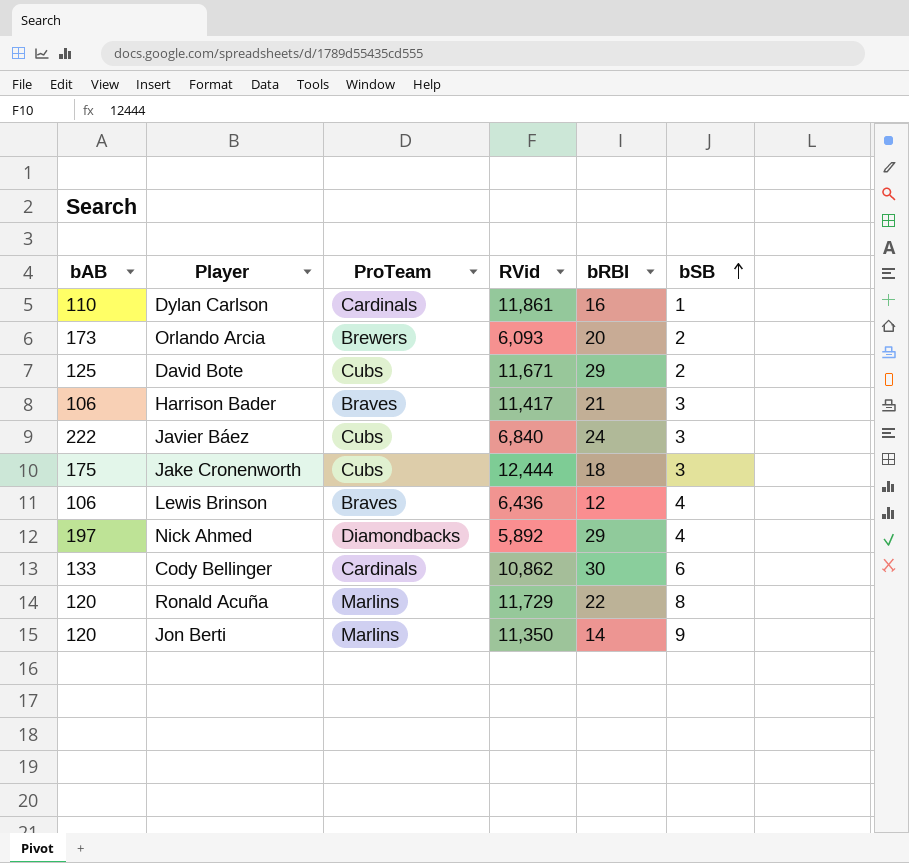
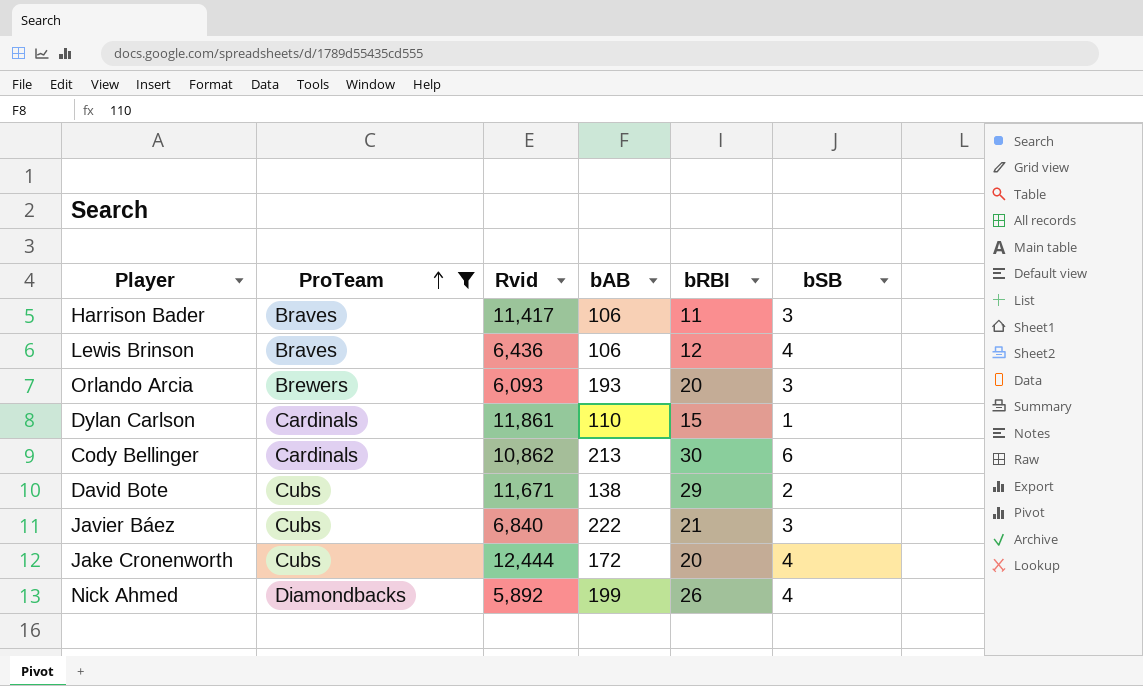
filter: none -> ProTeam != Marlins
row order: bSB ascending -> ProTeam ascending
column name: RVid -> Rvid
column bAB | position: 1 -> 4
Harrison Bader | bRBI: 21 -> 11
Orlando Arcia | bAB: 173 -> 193
Orlando Arcia | bSB: 2 -> 3
Dylan Carlson | bRBI: 16 -> 15
Cody Bellinger | bAB: 133 -> 213
David Bote | bAB: 125 -> 138
Javier Báez | bRBI: 24 -> 21
Jake Cronenworth | bAB: 175 -> 172
Jake Cronenworth | bRBI: 18 -> 20
Jake Cronenworth | bSB: 3 -> 4
Nick Ahmed | bAB: 197 -> 199
Nick Ahmed | bRBI: 29 -> 26

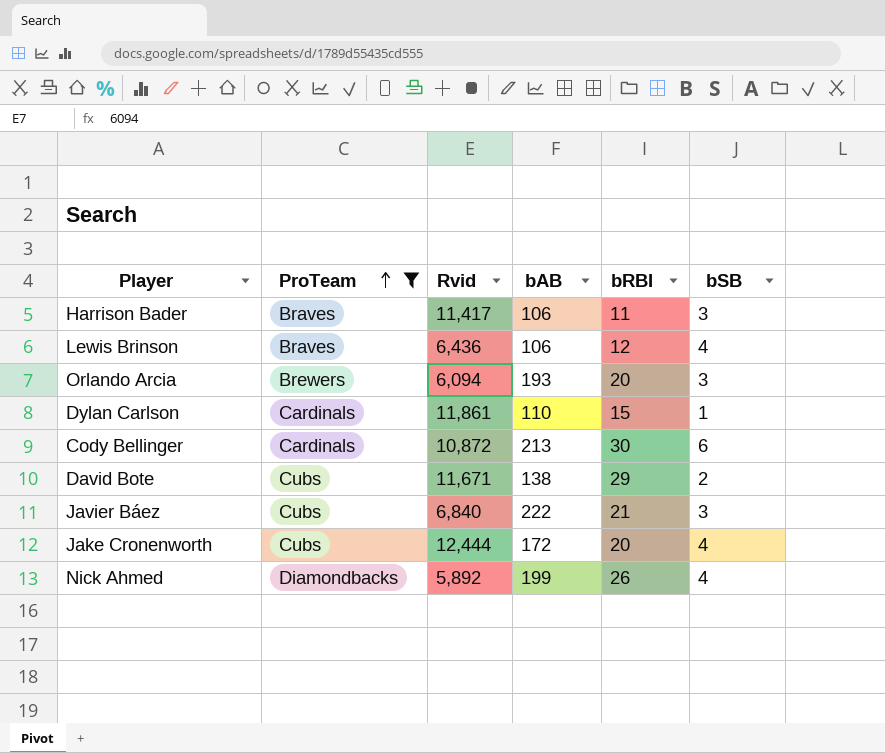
Orlando Arcia | Rvid: 6,093 -> 6,094
Cody Bellinger | Rvid: 10,862 -> 10,872

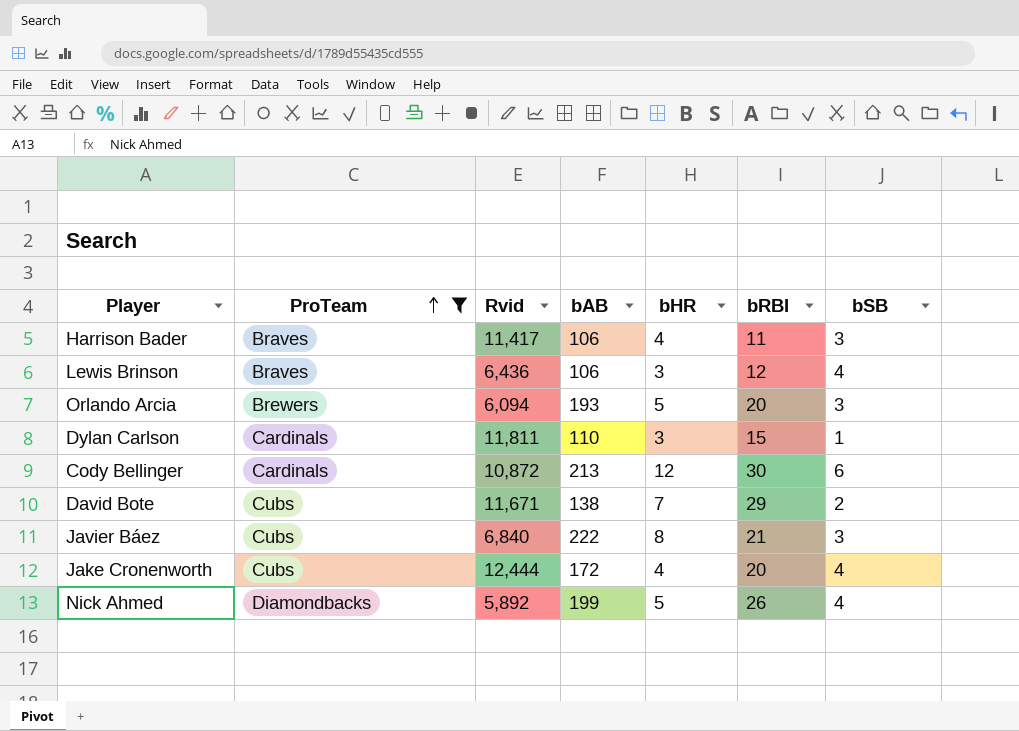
column bHR | position: none -> 5
Dylan Carlson | Rvid: 11,861 -> 11,811

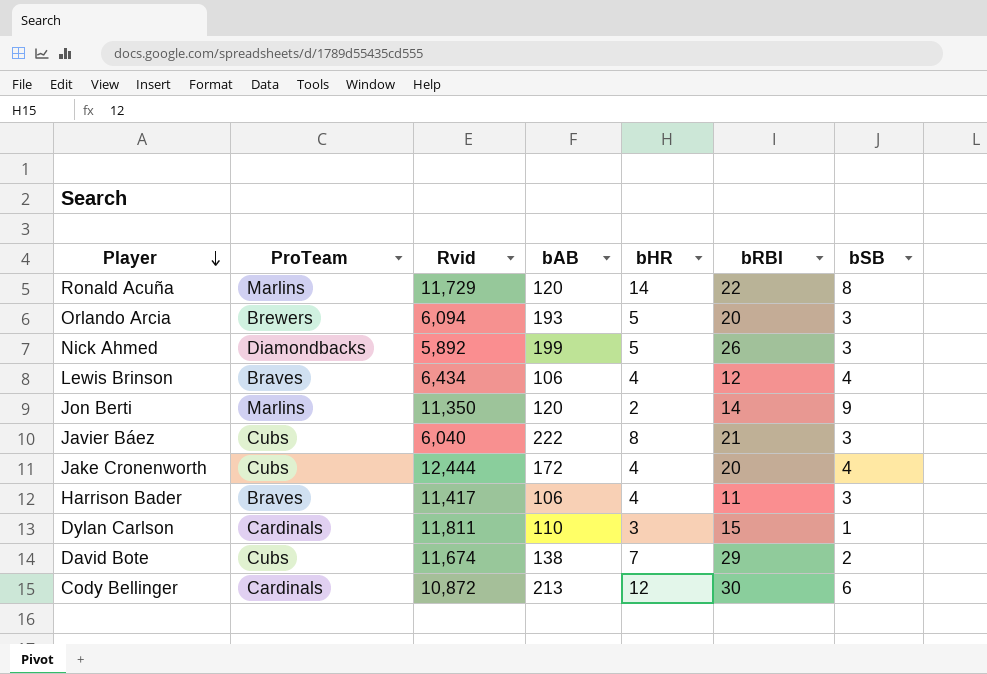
filter: ProTeam != Marlins -> none
row order: ProTeam ascending -> Player descending
Nick Ahmed | bSB: 4 -> 3
Lewis Brinson | Rvid: 6,436 -> 6,434
Lewis Brinson | bHR: 3 -> 4
Javier Báez | Rvid: 6,840 -> 6,040
David Bote | Rvid: 11,671 -> 11,674

